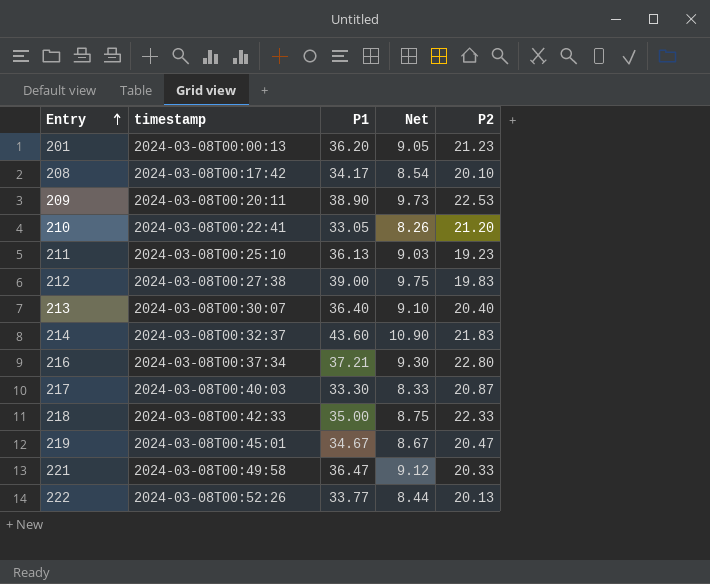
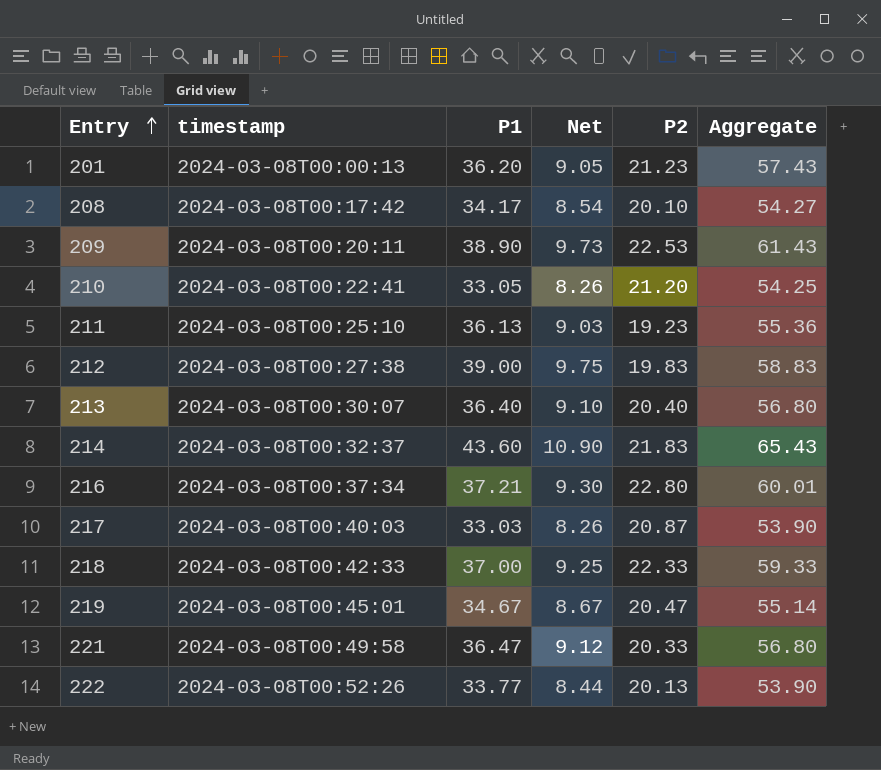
column Aggregate | formula: none -> [P1] + [P2]
217 | P1: 33.30 -> 33.03
217 | Net: 8.33 -> 8.26
218 | P1: 35.00 -> 37.00
218 | Net: 8.75 -> 9.25

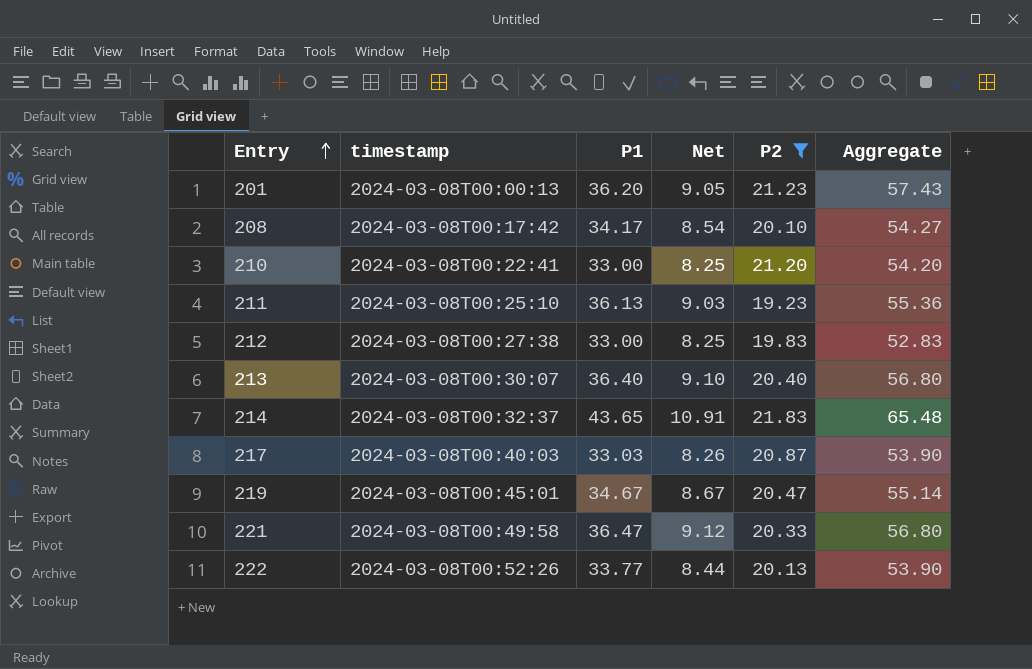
filter: none -> P2 <= 21.83
210 | P1: 33.05 -> 33.00
210 | Net: 8.26 -> 8.25
210 | Aggregate: 54.25 -> 54.20
212 | P1: 39.00 -> 33.00
212 | Net: 9.75 -> 8.25
212 | Aggregate: 58.83 -> 52.83
214 | P1: 43.60 -> 43.65
214 | Net: 10.90 -> 10.91
214 | Aggregate: 65.43 -> 65.48

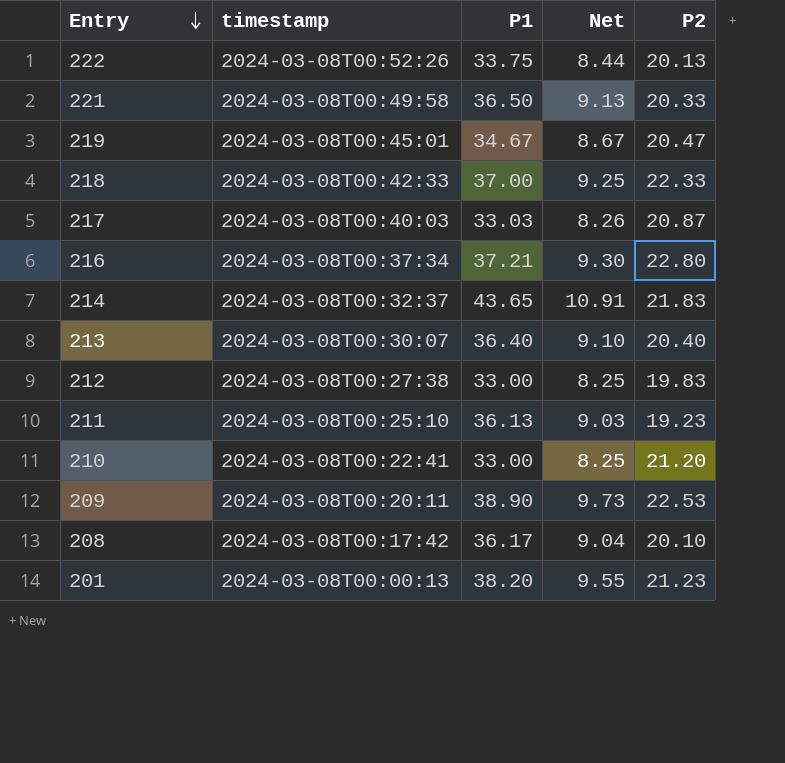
filter: P2 <= 21.83 -> none
row order: Entry ascending -> Entry descending
column Aggregate | formula: [P1] + [P2] -> none
222 | P1: 33.77 -> 33.75
221 | P1: 36.47 -> 36.50
221 | Net: 9.12 -> 9.13
208 | P1: 34.17 -> 36.17
208 | Net: 8.54 -> 9.04
201 | P1: 36.20 -> 38.20
201 | Net: 9.05 -> 9.55

